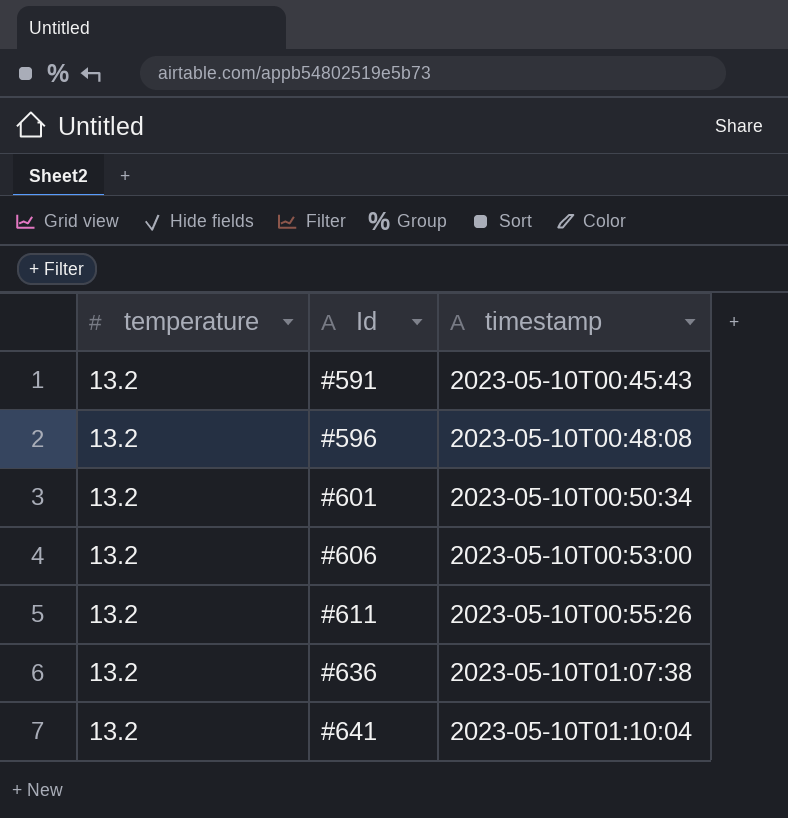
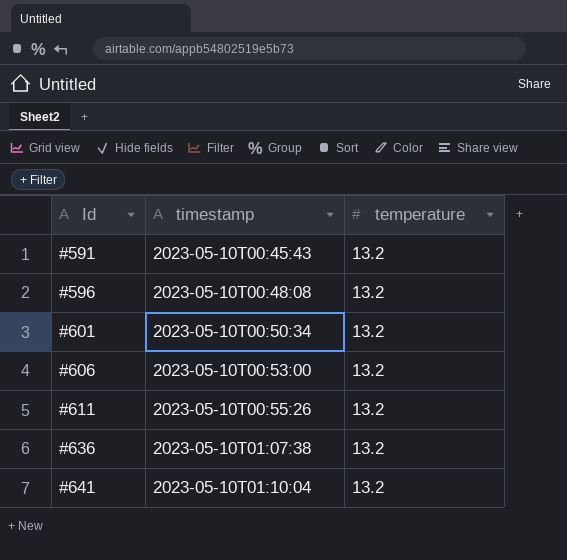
column temperature | position: 1 -> 3

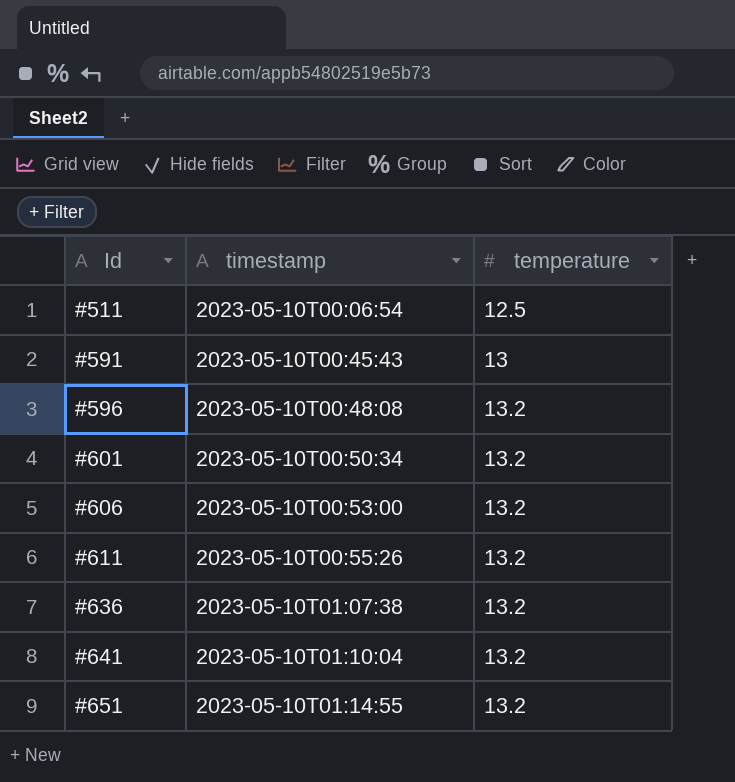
row #511: none -> 2023-05-10T00:06:54 | 12.5
#591 | temperature: 13.2 -> 13
row #651: none -> 2023-05-10T01:14:55 | 13.2

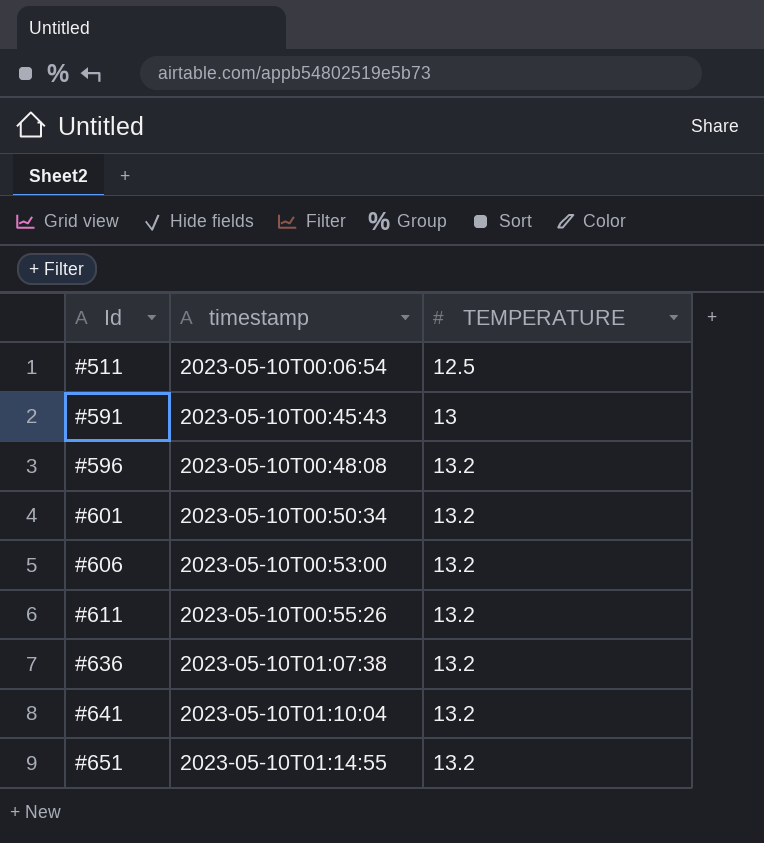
column name: temperature -> TEMPERATURE

